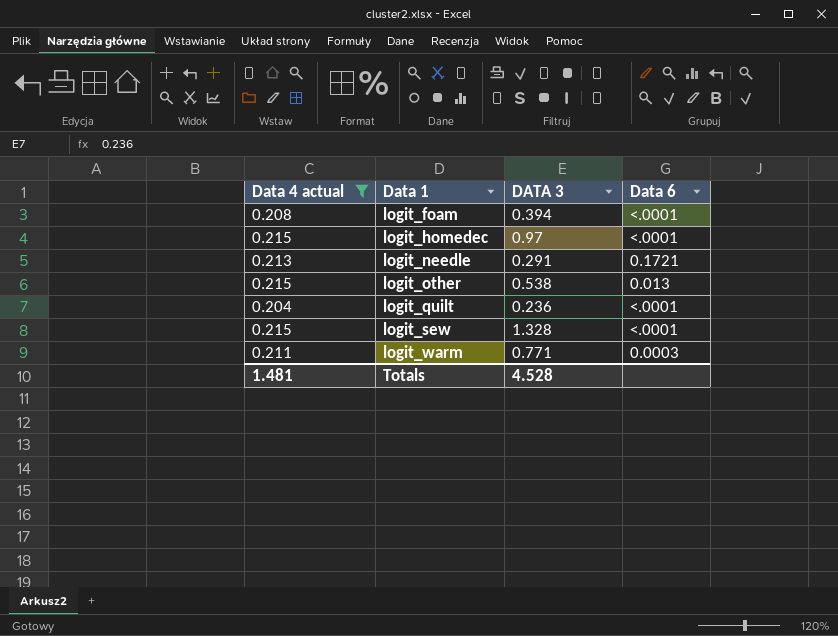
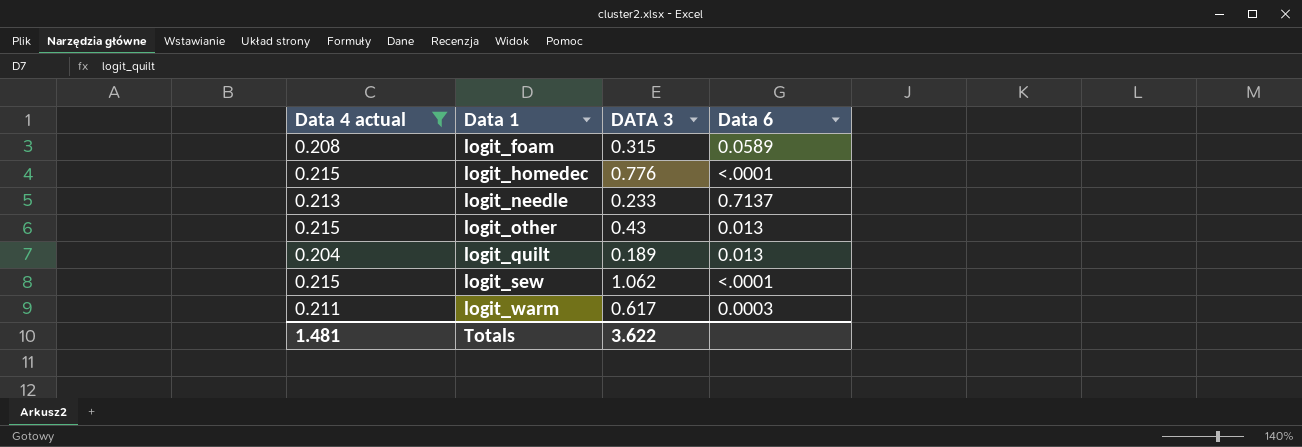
logit_foam | DATA 3: 0.394 -> 0.315
logit_foam | Data 6: <.0001 -> 0.0589
logit_homedec | DATA 3: 0.97 -> 0.776
logit_needle | DATA 3: 0.291 -> 0.233
logit_needle | Data 6: 0.1721 -> 0.7137
logit_other | DATA 3: 0.538 -> 0.43
logit_quilt | DATA 3: 0.236 -> 0.189
logit_quilt | Data 6: <.0001 -> 0.013
logit_sew | DATA 3: 1.328 -> 1.062
logit_warm | DATA 3: 0.771 -> 0.617
Totals | DATA 3: 4.528 -> 3.622

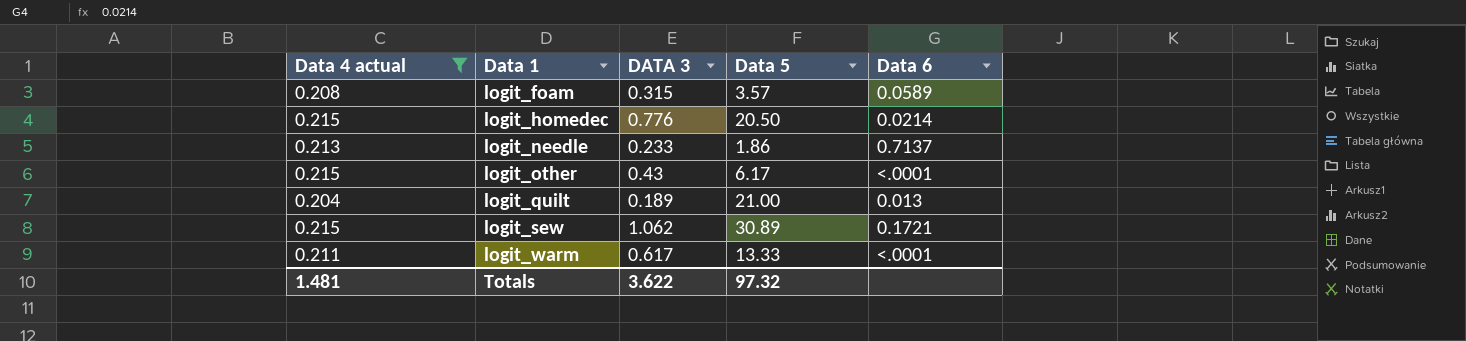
column Data 5 | position: none -> 4
logit_homedec | Data 6: <.0001 -> 0.0214
logit_other | Data 6: 0.013 -> <.0001
logit_sew | Data 6: <.0001 -> 0.1721
logit_warm | Data 6: 0.0003 -> <.0001

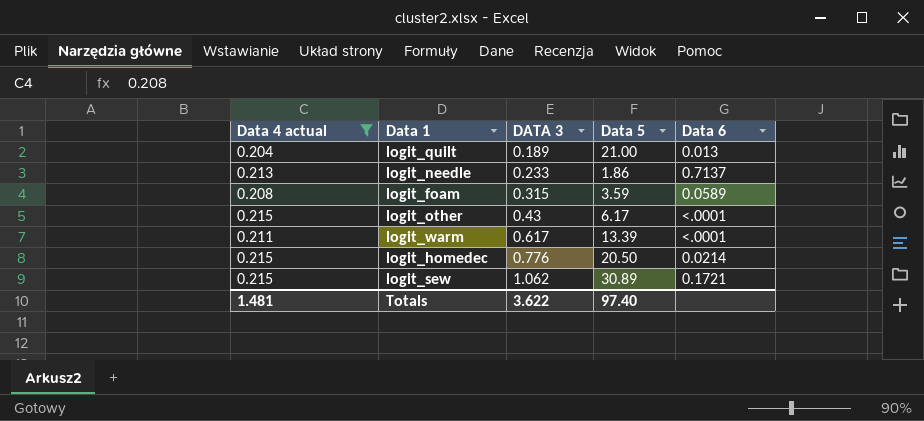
row order: Data 1 ascending -> DATA 3 ascending
logit_foam | Data 5: 3.57 -> 3.59
logit_warm | Data 5: 13.33 -> 13.39
Totals | Data 5: 97.32 -> 97.40

